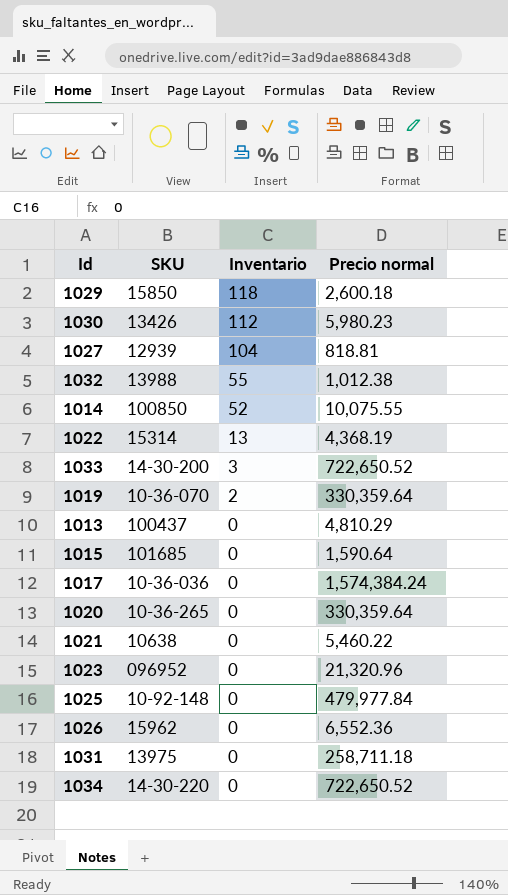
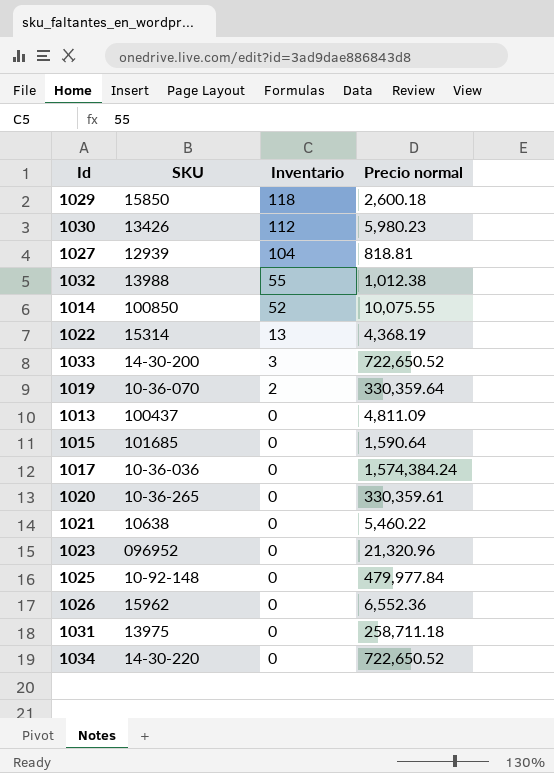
1013 | Precio normal: 4,810.29 -> 4,811.09
1020 | Precio normal: 330,359.64 -> 330,359.61

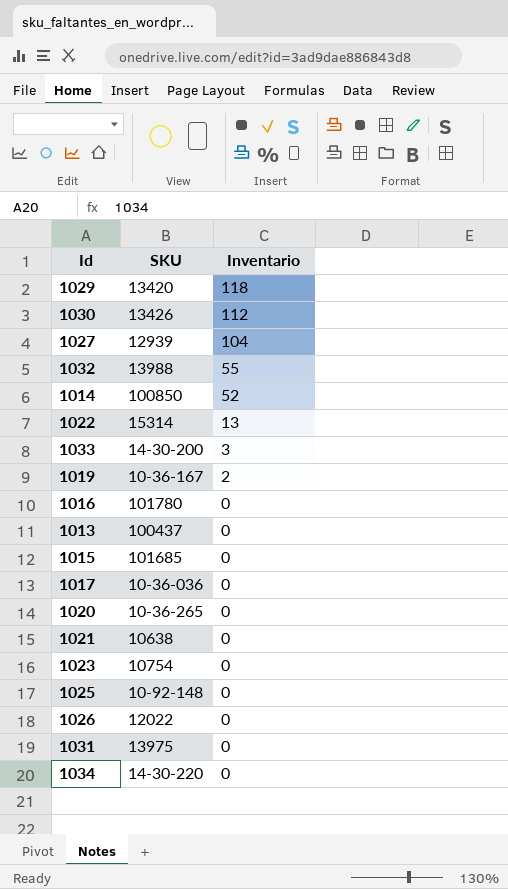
column Precio normal | position: 4 -> none
1029 | SKU: 15850 -> 13420
1019 | SKU: 10-36-070 -> 10-36-167
row 1016: none -> 101780 | 0
1023 | SKU: 096952 -> 10754
1026 | SKU: 15962 -> 12022

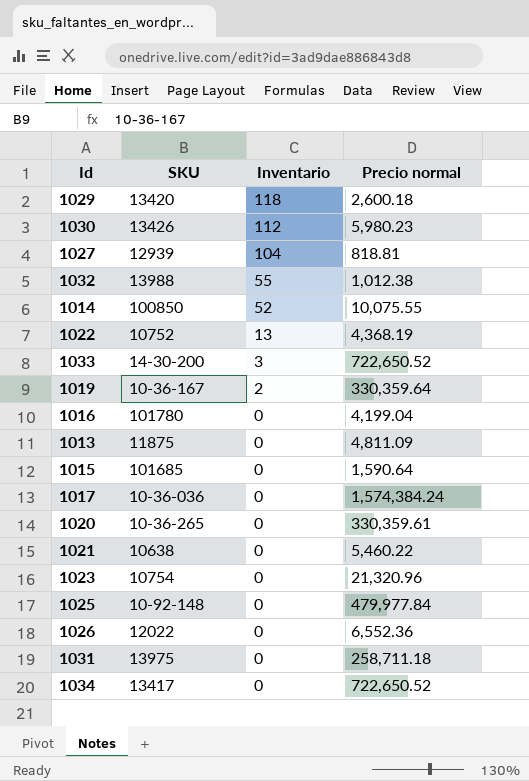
column Precio normal | position: none -> 4
1022 | SKU: 15314 -> 10752
1013 | SKU: 100437 -> 11875
1034 | SKU: 14-30-220 -> 13417

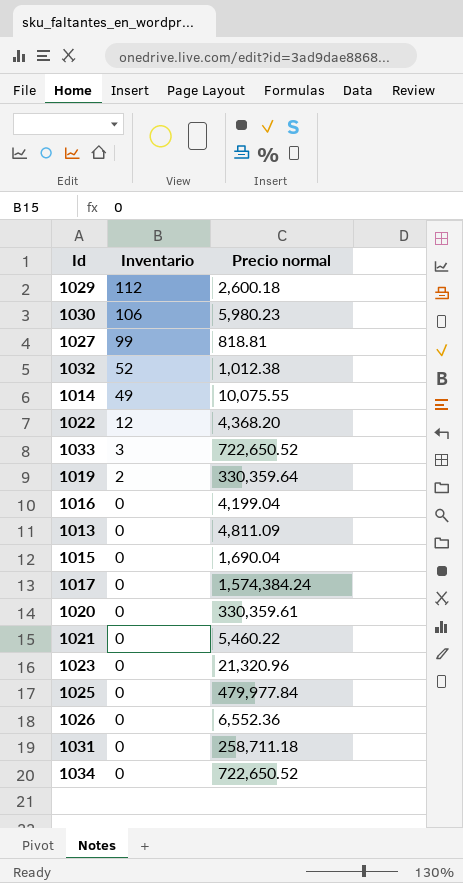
column SKU | position: 2 -> none
1029 | Inventario: 118 -> 112
1030 | Inventario: 112 -> 106
1027 | Inventario: 104 -> 99
1032 | Inventario: 55 -> 52
1014 | Inventario: 52 -> 49
1022 | Inventario: 13 -> 12
1022 | Precio normal: 4,368.19 -> 4,368.20
1015 | Precio normal: 1,590.64 -> 1,690.04

